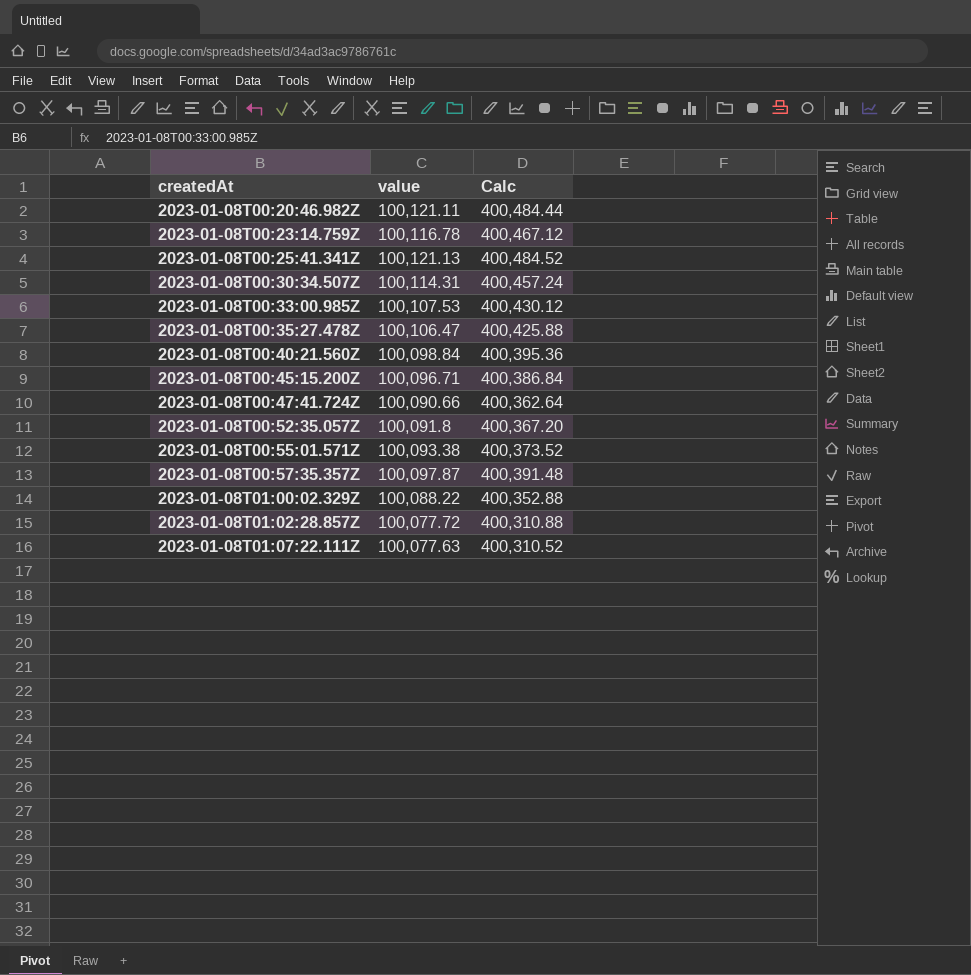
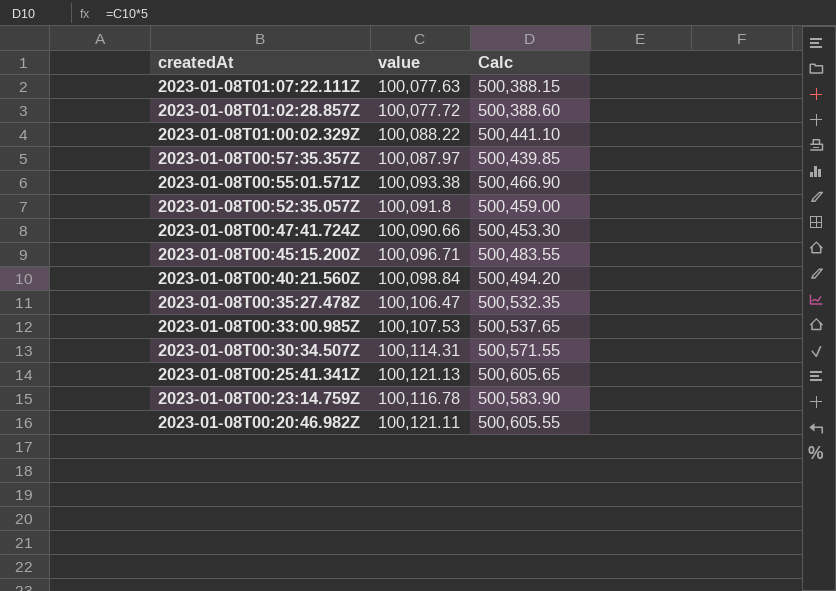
row order: createdAt ascending -> createdAt descending
column Calc | formula: [value] * 4 -> [value] * 5
2023-01-08T00:57:35.357Z | value: 100,097.87 -> 100,087.97

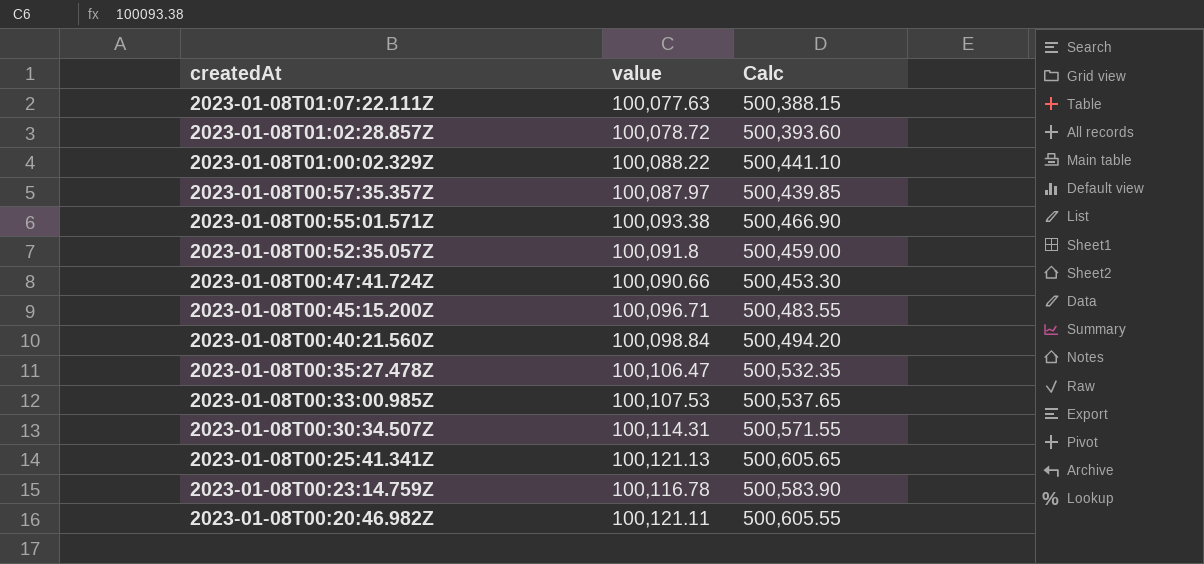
2023-01-08T01:02:28.857Z | value: 100,077.72 -> 100,078.72
2023-01-08T01:02:28.857Z | Calc: 500,388.60 -> 500,393.60

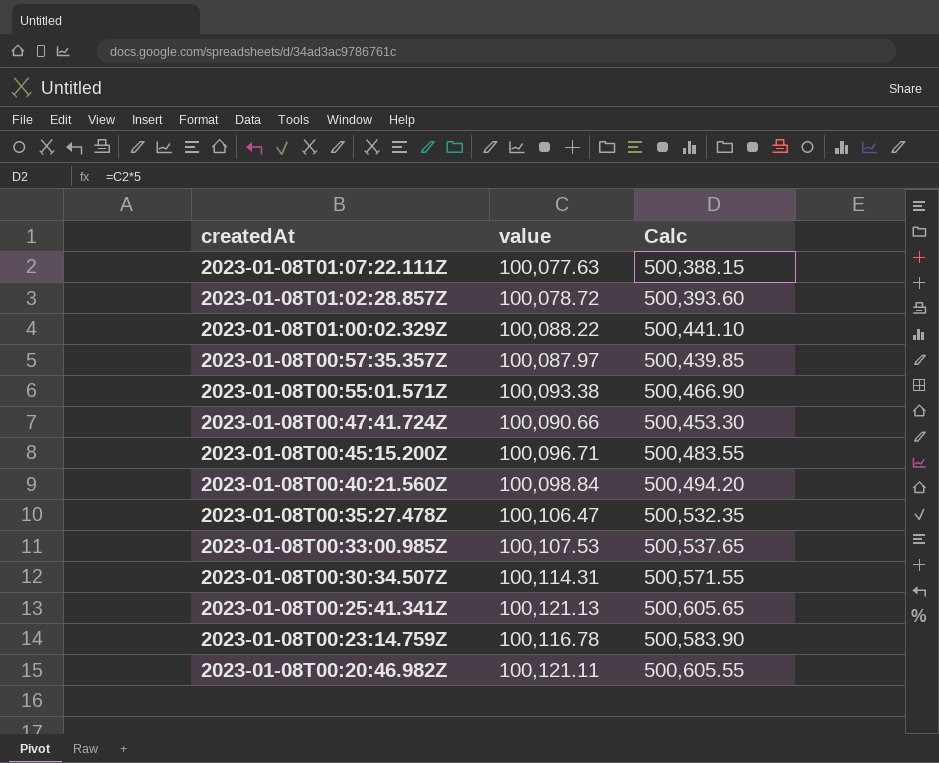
row 2023-01-08T00:52:35.057Z: 100,091.8 | 500,459.00 -> none

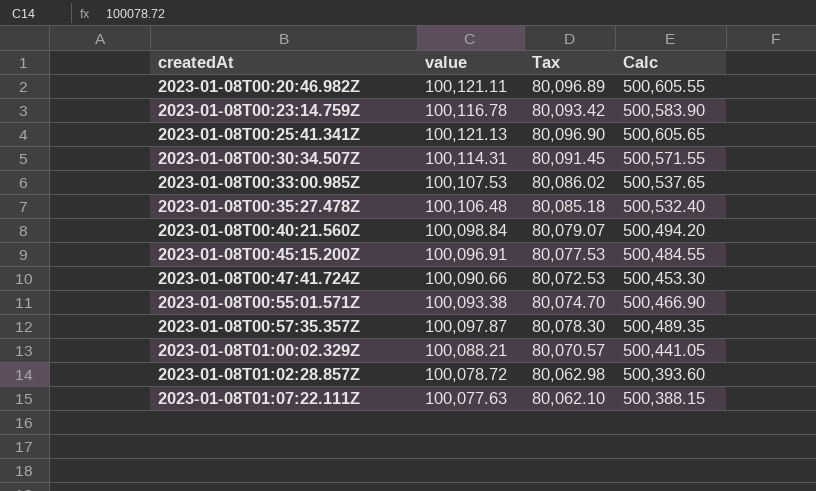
row order: createdAt descending -> createdAt ascending
column Tax | formula: none -> [value] * 0.8
2023-01-08T00:35:27.478Z | value: 100,106.47 -> 100,106.48
2023-01-08T00:35:27.478Z | Calc: 500,532.35 -> 500,532.40
2023-01-08T00:45:15.200Z | value: 100,096.71 -> 100,096.91
2023-01-08T00:45:15.200Z | Calc: 500,483.55 -> 500,484.55
2023-01-08T00:57:35.357Z | value: 100,087.97 -> 100,097.87
2023-01-08T00:57:35.357Z | Calc: 500,439.85 -> 500,489.35
2023-01-08T01:00:02.329Z | value: 100,088.22 -> 100,088.21
2023-01-08T01:00:02.329Z | Calc: 500,441.10 -> 500,441.05

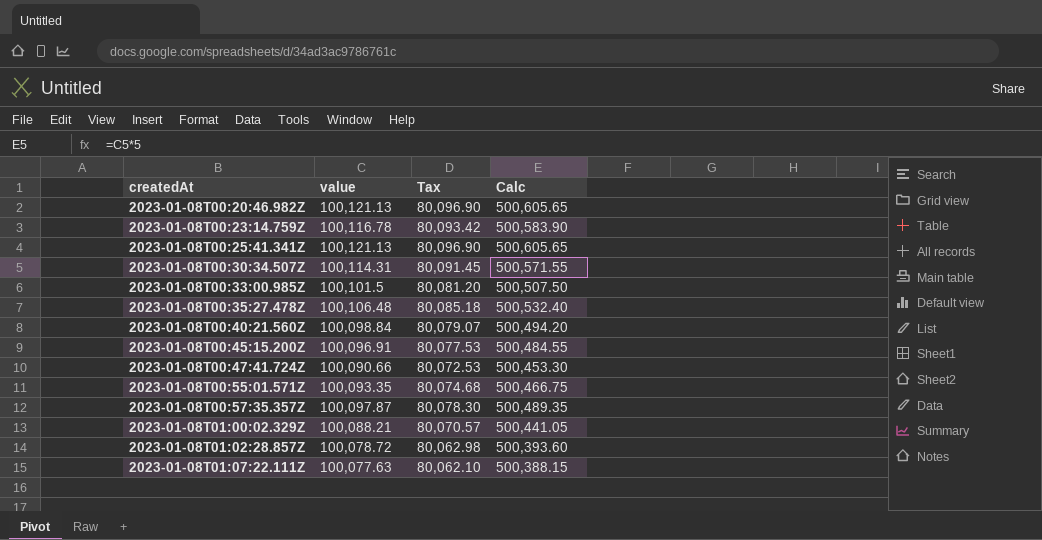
2023-01-08T00:20:46.982Z | value: 100,121.11 -> 100,121.13
2023-01-08T00:20:46.982Z | Tax: 80,096.89 -> 80,096.90
2023-01-08T00:20:46.982Z | Calc: 500,605.55 -> 500,605.65
2023-01-08T00:33:00.985Z | value: 100,107.53 -> 100,101.5
2023-01-08T00:33:00.985Z | Tax: 80,086.02 -> 80,081.20
2023-01-08T00:33:00.985Z | Calc: 500,537.65 -> 500,507.50
2023-01-08T00:55:01.571Z | value: 100,093.38 -> 100,093.35
2023-01-08T00:55:01.571Z | Tax: 80,074.70 -> 80,074.68
2023-01-08T00:55:01.571Z | Calc: 500,466.90 -> 500,466.75

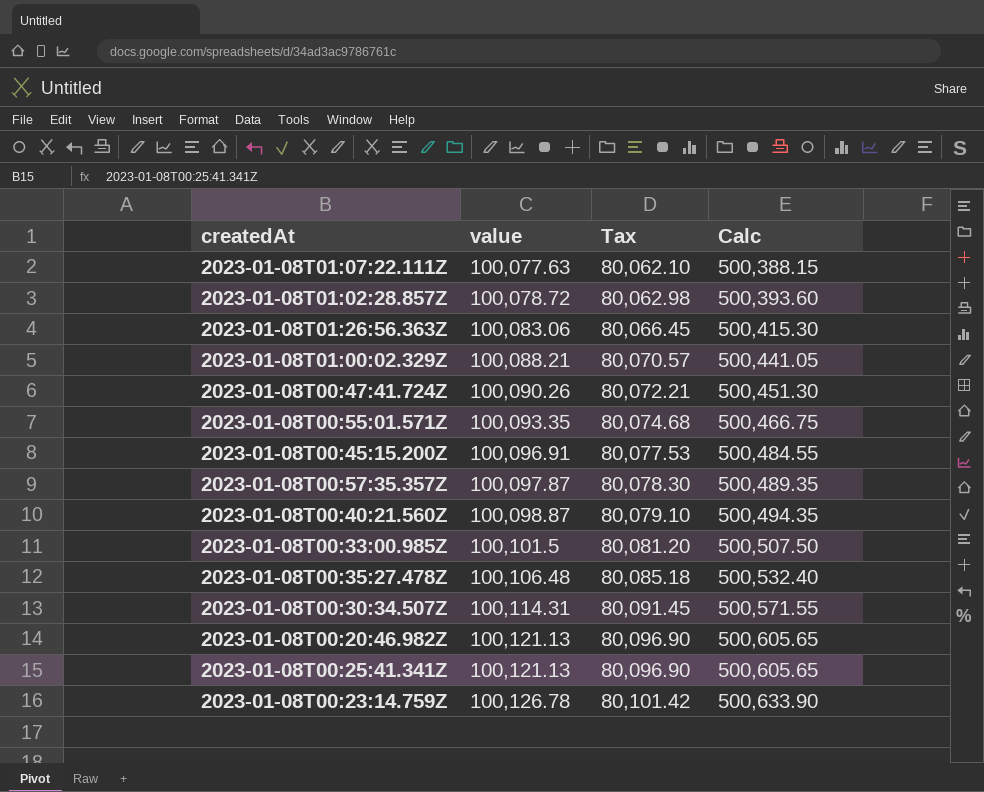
row order: createdAt ascending -> value ascending
row 2023-01-08T01:26:56.363Z: none -> 100,083.06 | 80,066.45 | 500,415.30
2023-01-08T00:47:41.724Z | value: 100,090.66 -> 100,090.26
2023-01-08T00:47:41.724Z | Tax: 80,072.53 -> 80,072.21
2023-01-08T00:47:41.724Z | Calc: 500,453.30 -> 500,451.30
2023-01-08T00:40:21.560Z | value: 100,098.84 -> 100,098.87
2023-01-08T00:40:21.560Z | Tax: 80,079.07 -> 80,079.10
2023-01-08T00:40:21.560Z | Calc: 500,494.20 -> 500,494.35
2023-01-08T00:23:14.759Z | value: 100,116.78 -> 100,126.78
2023-01-08T00:23:14.759Z | Tax: 80,093.42 -> 80,101.42
2023-01-08T00:23:14.759Z | Calc: 500,583.90 -> 500,633.90

